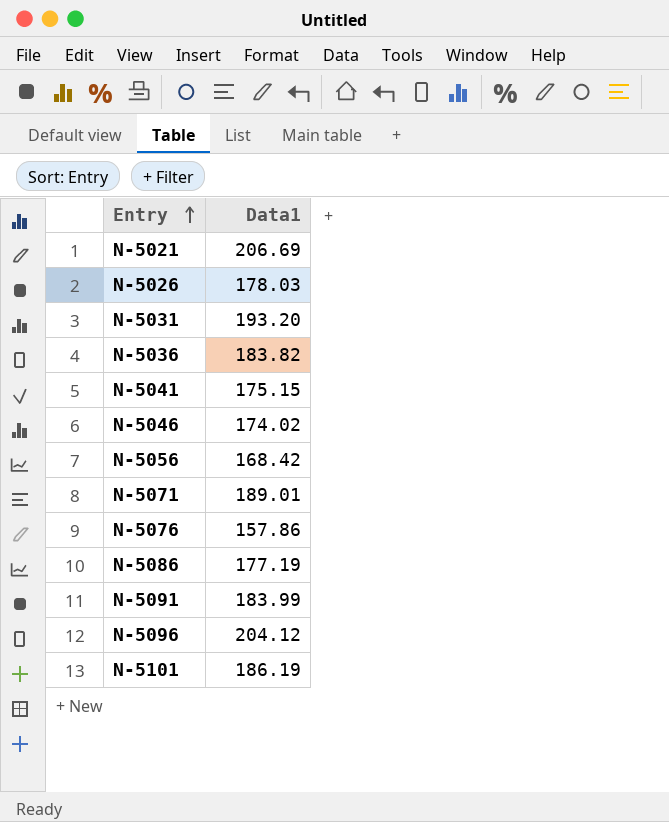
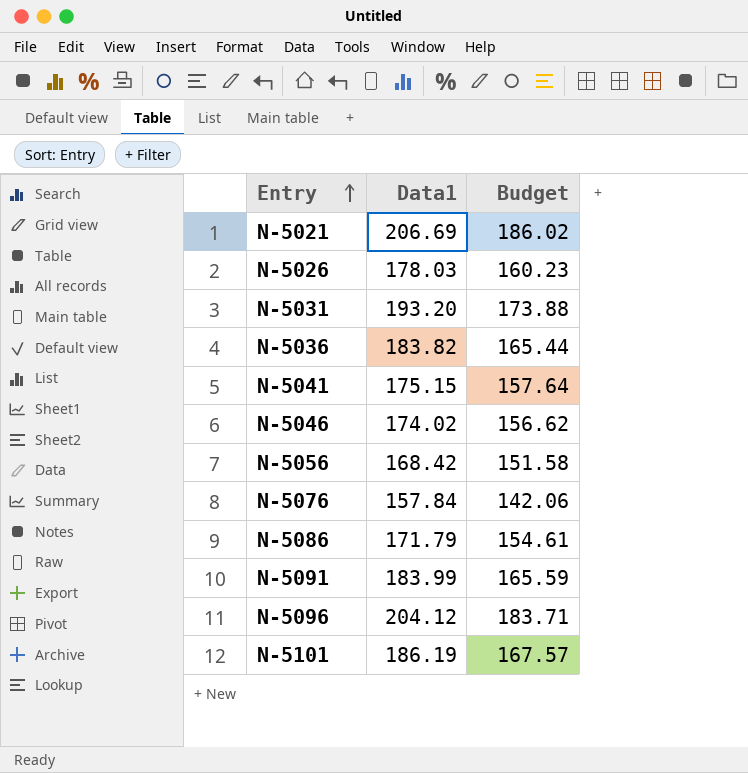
column Budget | formula: none -> [Data1] * 0.9
row N-5071: 189.01 -> none
N-5076 | Data1: 157.86 -> 157.84
N-5086 | Data1: 177.19 -> 171.79

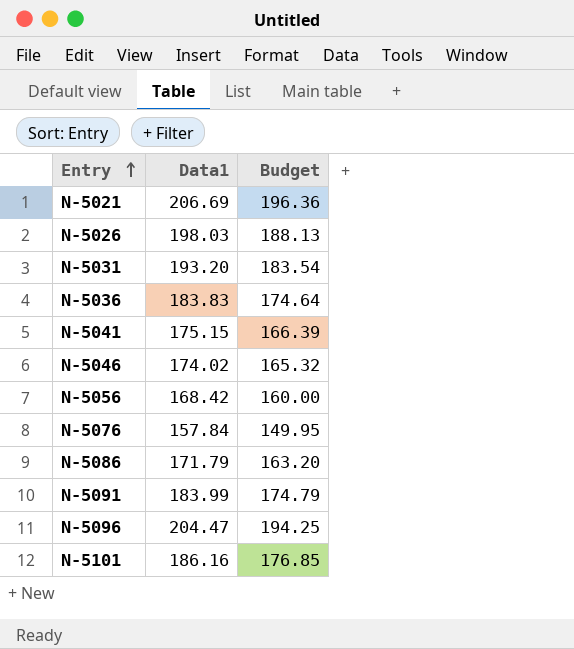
column Budget | formula: [Data1] * 0.9 -> [Data1] * 0.95
N-5026 | Data1: 178.03 -> 198.03
N-5036 | Data1: 183.82 -> 183.83
N-5096 | Data1: 204.12 -> 204.47
N-5101 | Data1: 186.19 -> 186.16

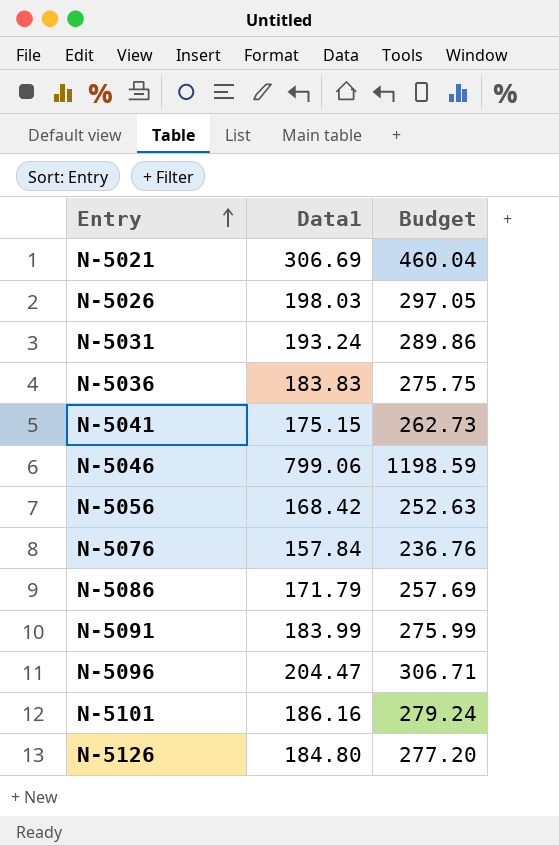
column Budget | formula: [Data1] * 0.95 -> [Data1] * 1.5
N-5021 | Data1: 206.69 -> 306.69
N-5031 | Data1: 193.20 -> 193.24
N-5046 | Data1: 174.02 -> 799.06
row N-5126: none -> 184.80 | 277.20

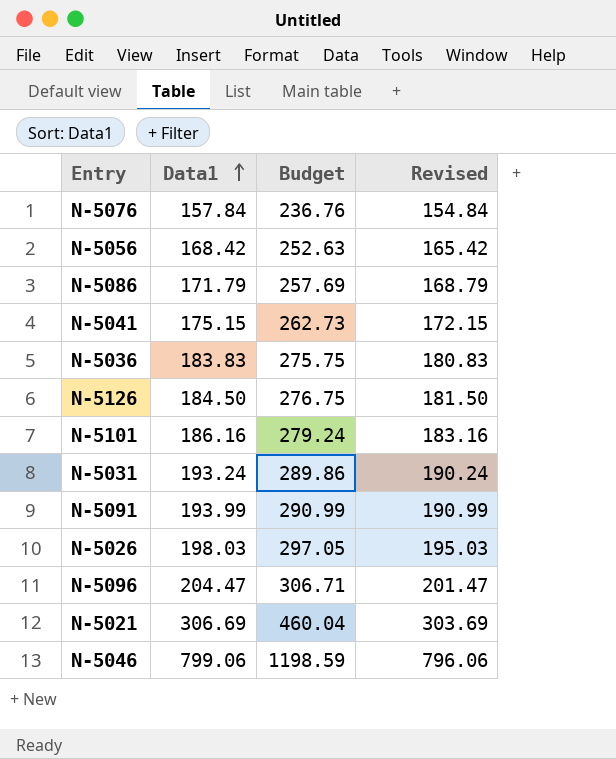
row order: Entry ascending -> Data1 ascending
column Revised | formula: none -> [Data1] - 3
N-5126 | Data1: 184.80 -> 184.50
N-5126 | Budget: 277.20 -> 276.75
N-5091 | Data1: 183.99 -> 193.99
N-5091 | Budget: 275.99 -> 290.99

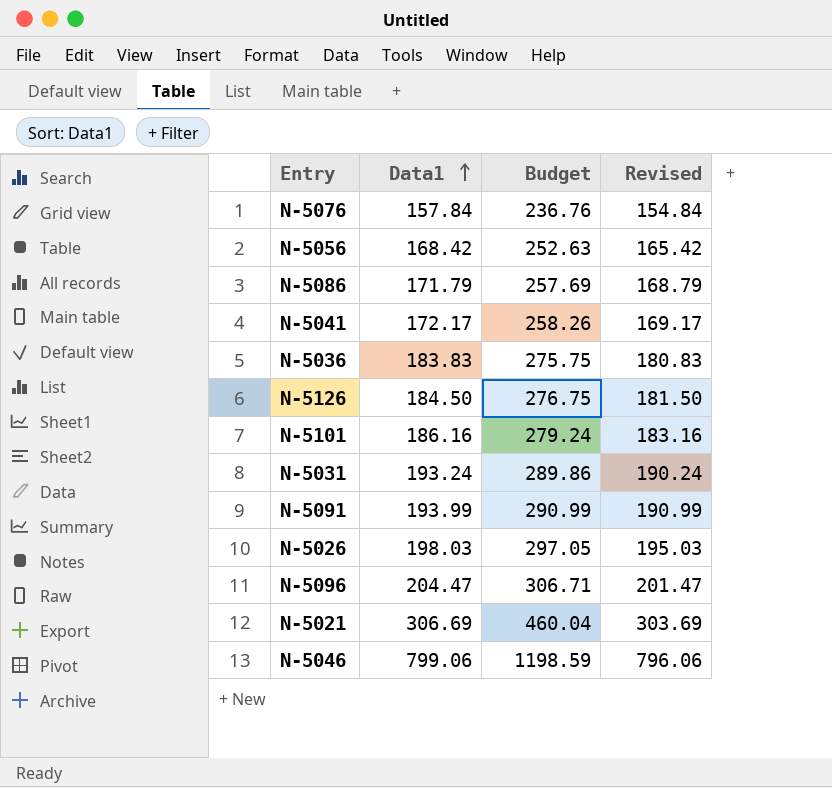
N-5041 | Data1: 175.15 -> 172.17
N-5041 | Budget: 262.73 -> 258.26
N-5041 | Revised: 172.15 -> 169.17

